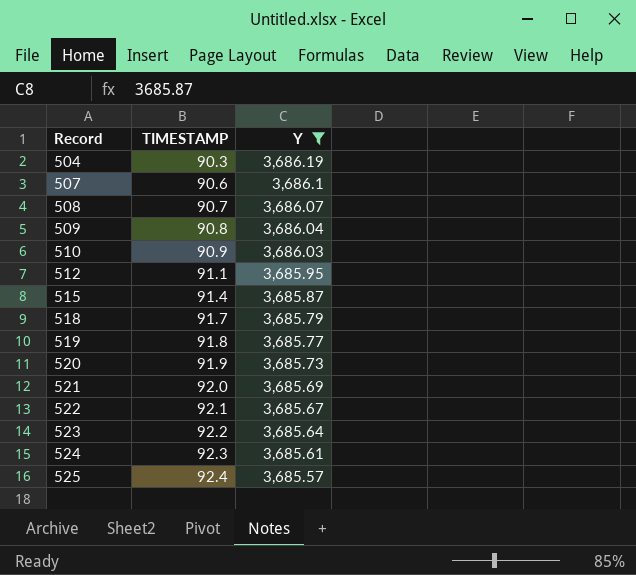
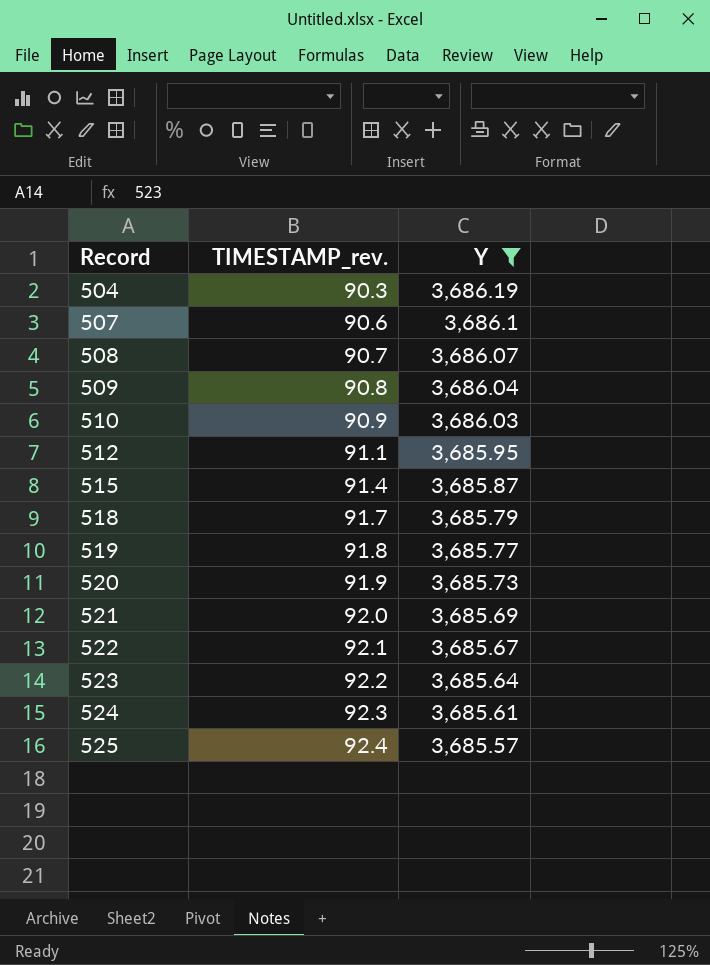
column name: TIMESTAMP -> TIMESTAMP_rev.

